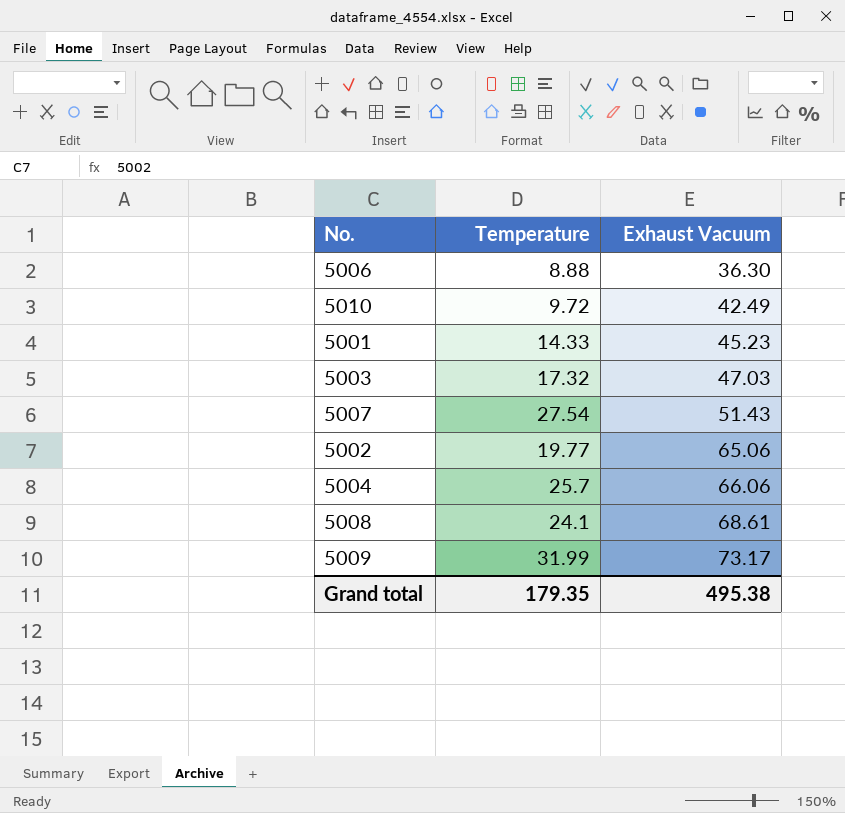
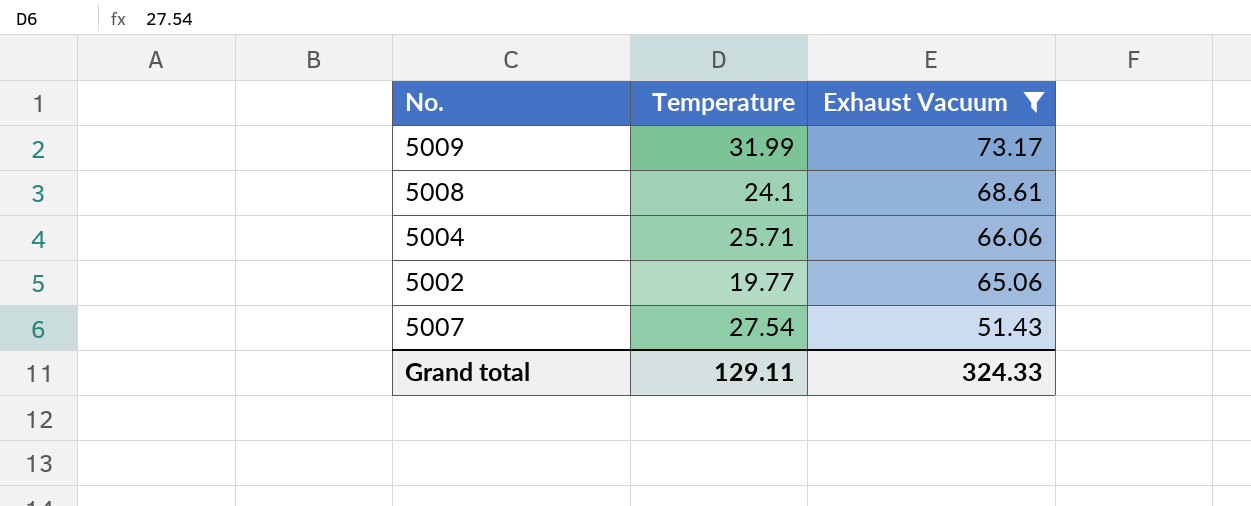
filter: none -> Exhaust Vacuum >= 51.43
row order: Exhaust Vacuum ascending -> Exhaust Vacuum descending
5004 | Temperature: 25.7 -> 25.71
Grand total | Temperature: 179.35 -> 129.11
Grand total | Exhaust Vacuum: 495.38 -> 324.33

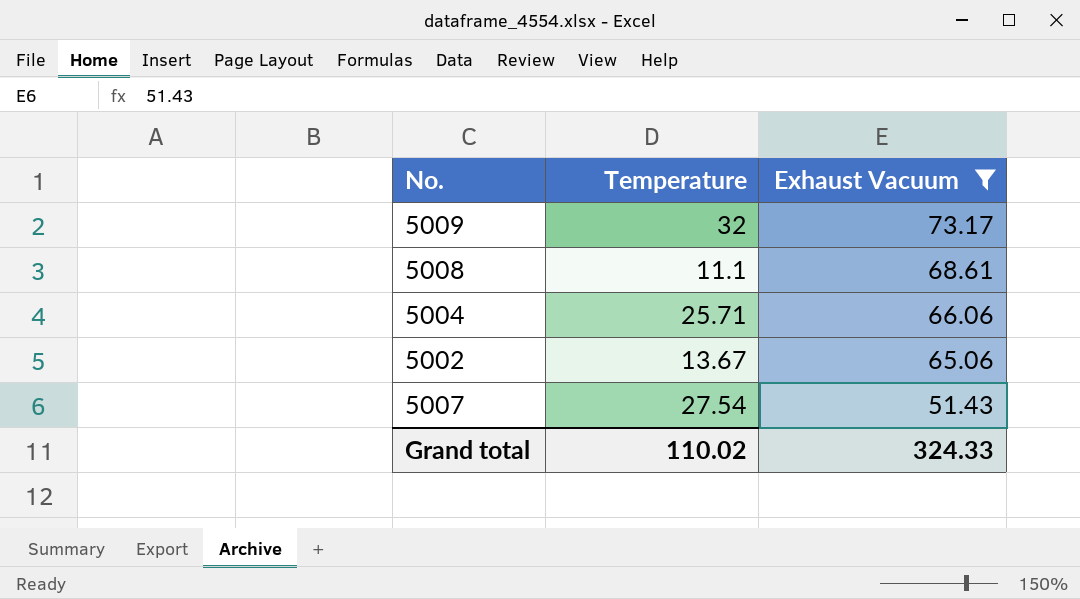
5009 | Temperature: 31.99 -> 32
5008 | Temperature: 24.1 -> 11.1
5002 | Temperature: 19.77 -> 13.67
Grand total | Temperature: 129.11 -> 110.02

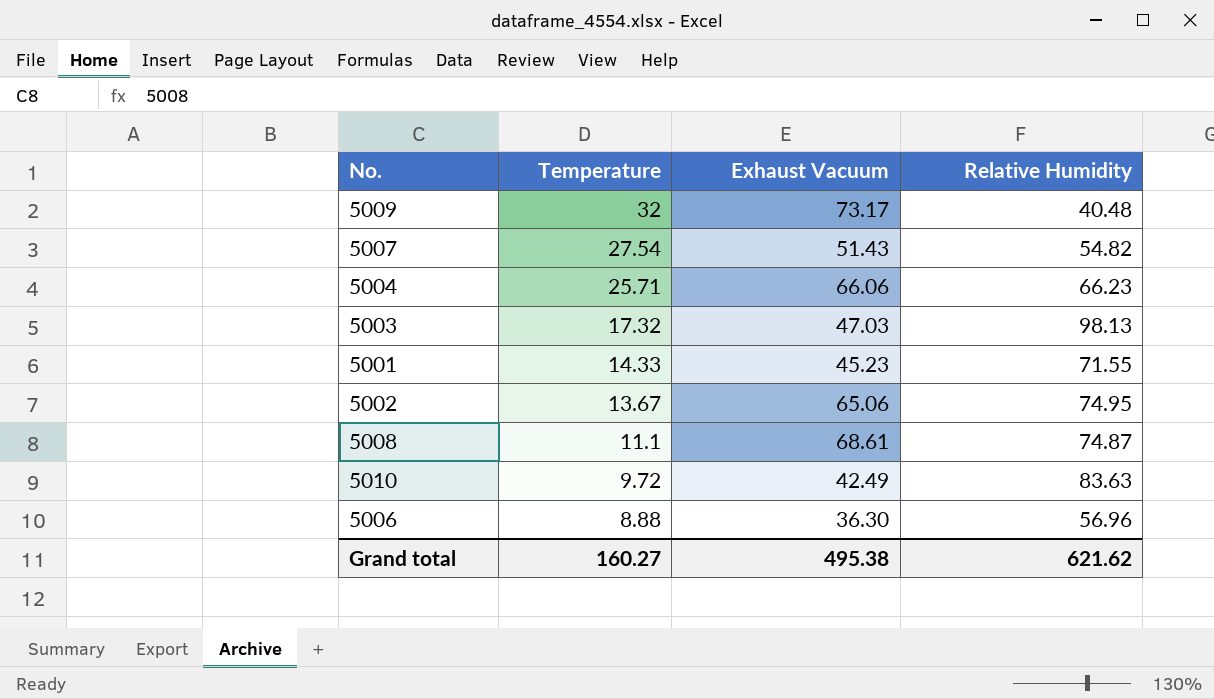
filter: Exhaust Vacuum >= 51.43 -> none
row order: Exhaust Vacuum descending -> Temperature descending
column Relative Humidity | position: none -> 4
Grand total | Temperature: 110.02 -> 160.27
Grand total | Exhaust Vacuum: 324.33 -> 495.38

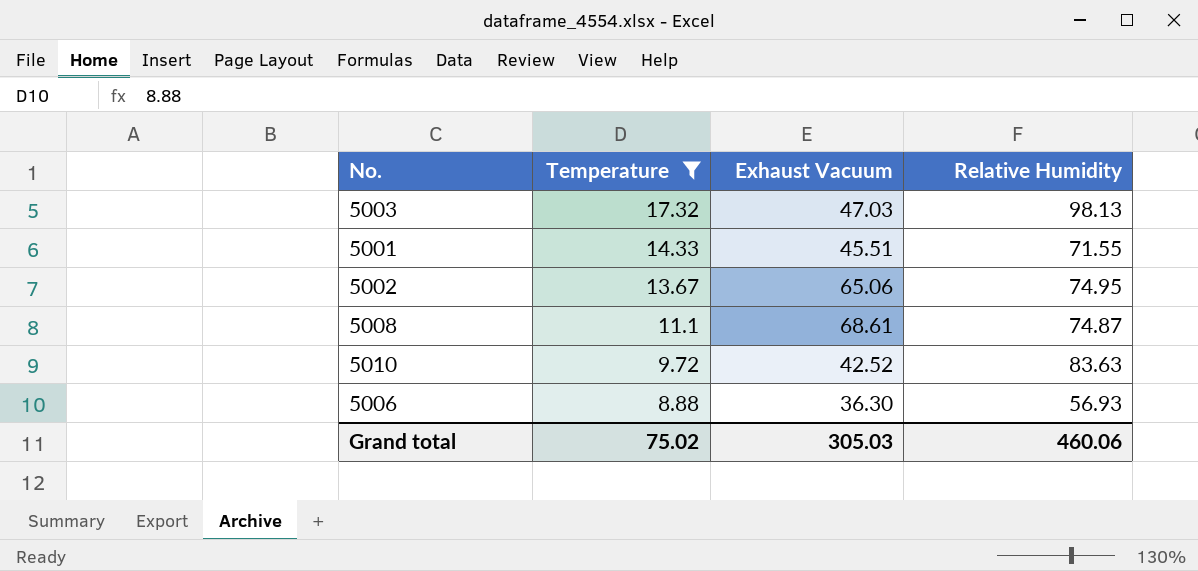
filter: none -> Temperature <= 17.32
5001 | Exhaust Vacuum: 45.23 -> 45.51
5010 | Exhaust Vacuum: 42.49 -> 42.52
5006 | Relative Humidity: 56.96 -> 56.93
Grand total | Temperature: 160.27 -> 75.02
Grand total | Exhaust Vacuum: 495.38 -> 305.03
Grand total | Relative Humidity: 621.62 -> 460.06

